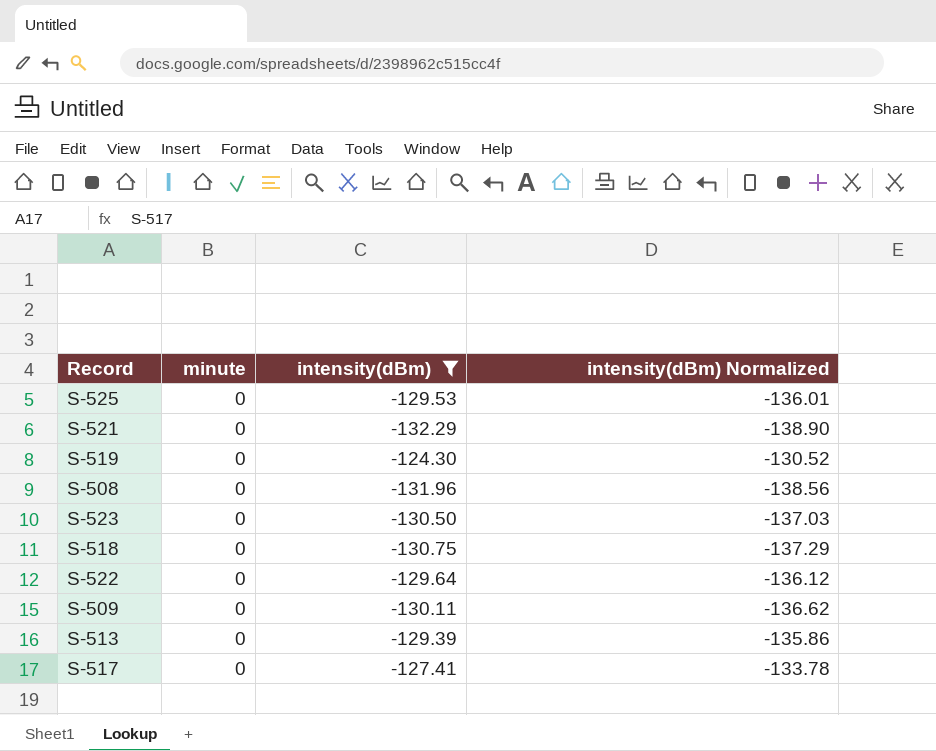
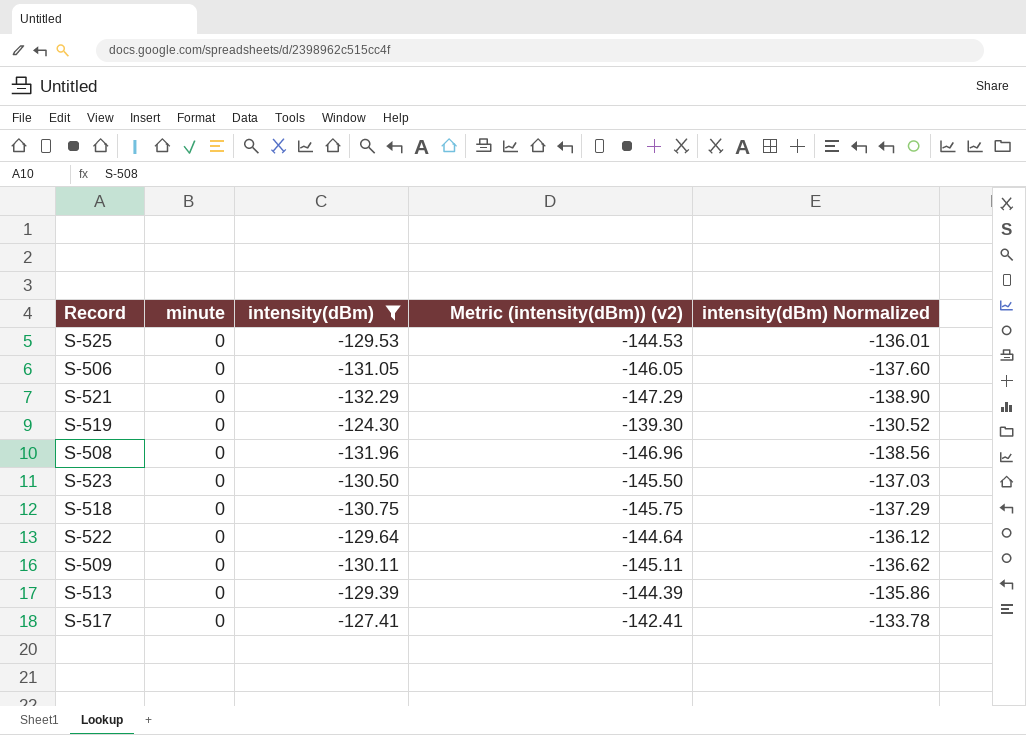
column Metric (intensity(dBm)) (v2) | formula: none -> [intensity(dBm)] - 15
row S-506: none -> 0 | -131.05 | -146.05 | -137.60

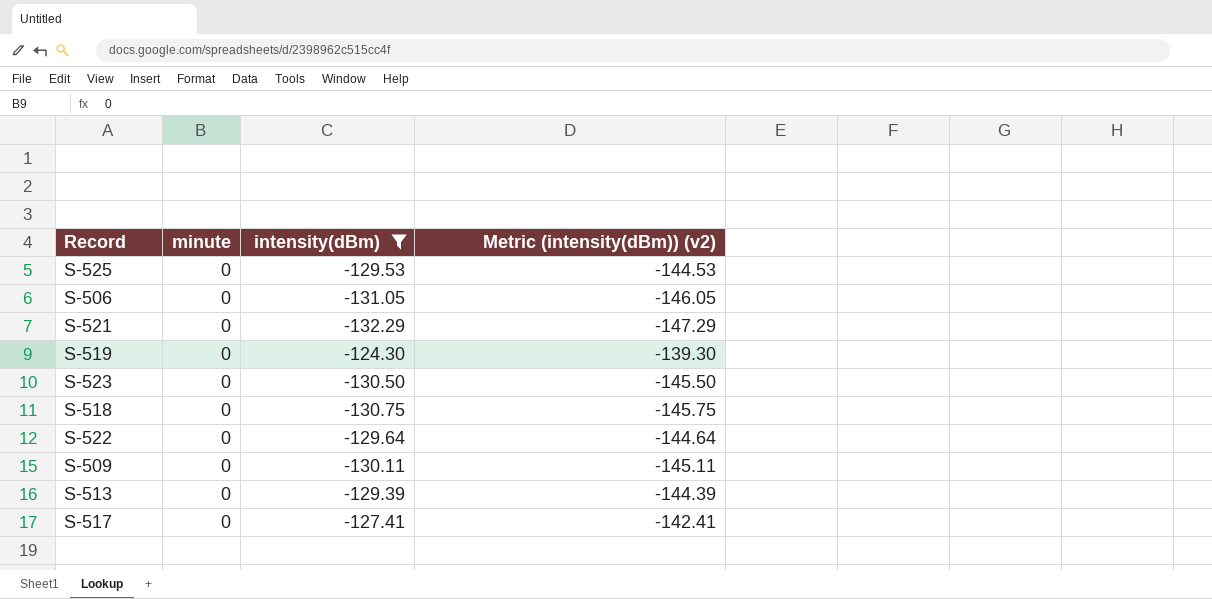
column intensity(dBm) Normalized | formula: [intensity(dBm)] * 1.05 -> none
row S-508: 0 | -131.96 | -146.96 | -138.56 -> none

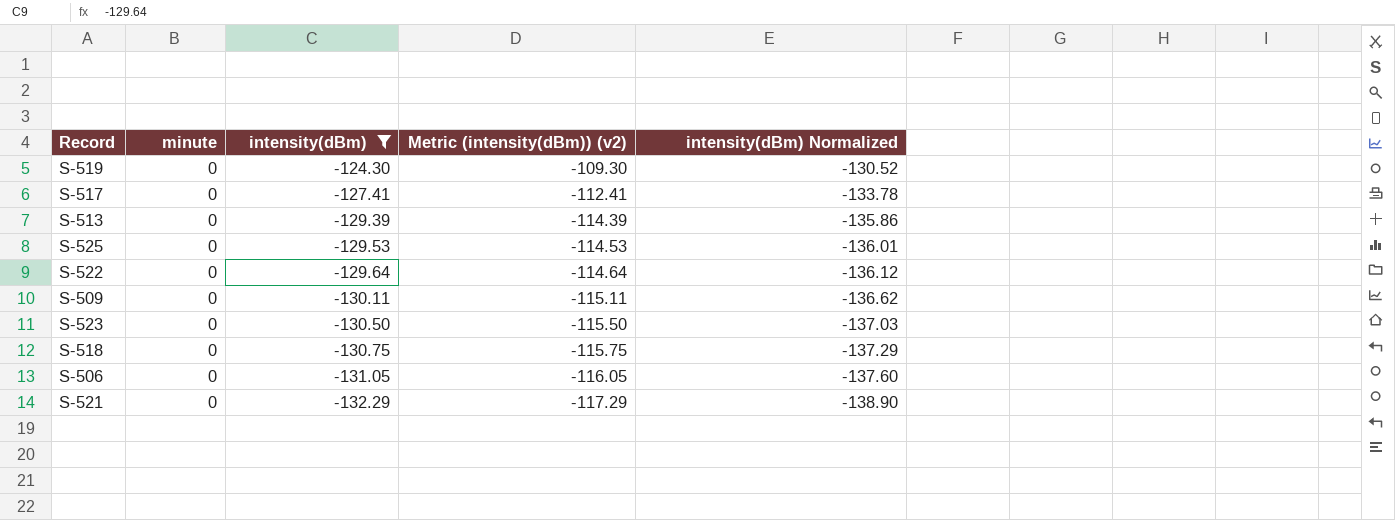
row order: none -> intensity(dBm) descending
column Metric (intensity(dBm)) (v2) | formula: [intensity(dBm)] - 15 -> [intensity(dBm)] + 15
column intensity(dBm) Normalized | formula: none -> [intensity(dBm)] * 1.05

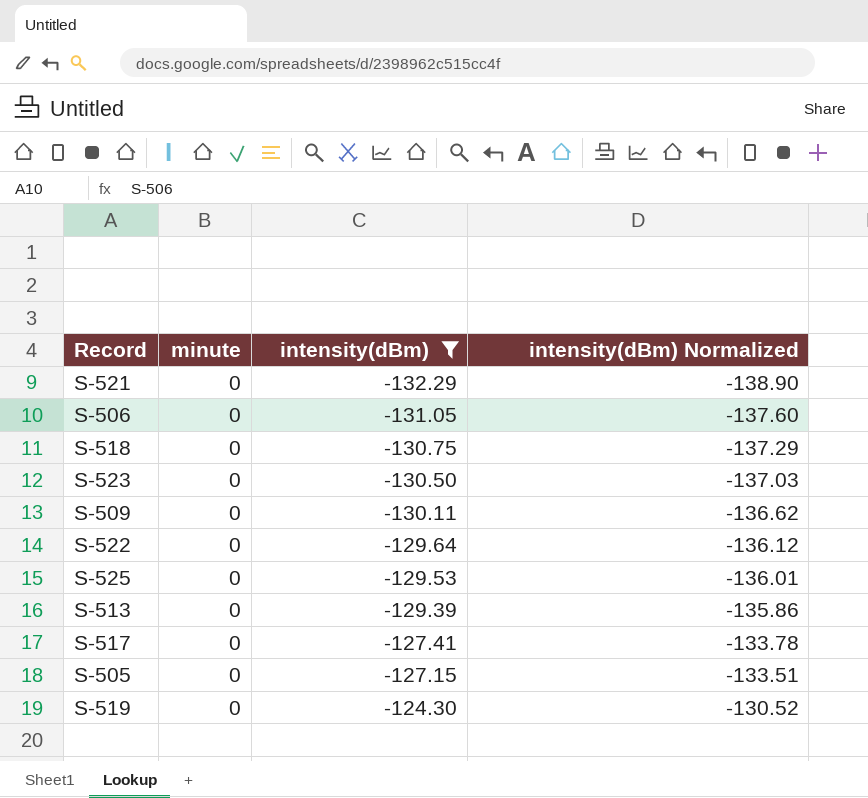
row order: intensity(dBm) descending -> intensity(dBm) ascending
column Metric (intensity(dBm)) (v2) | formula: [intensity(dBm)] + 15 -> none
row S-505: none -> 0 | -127.15 | -133.51

